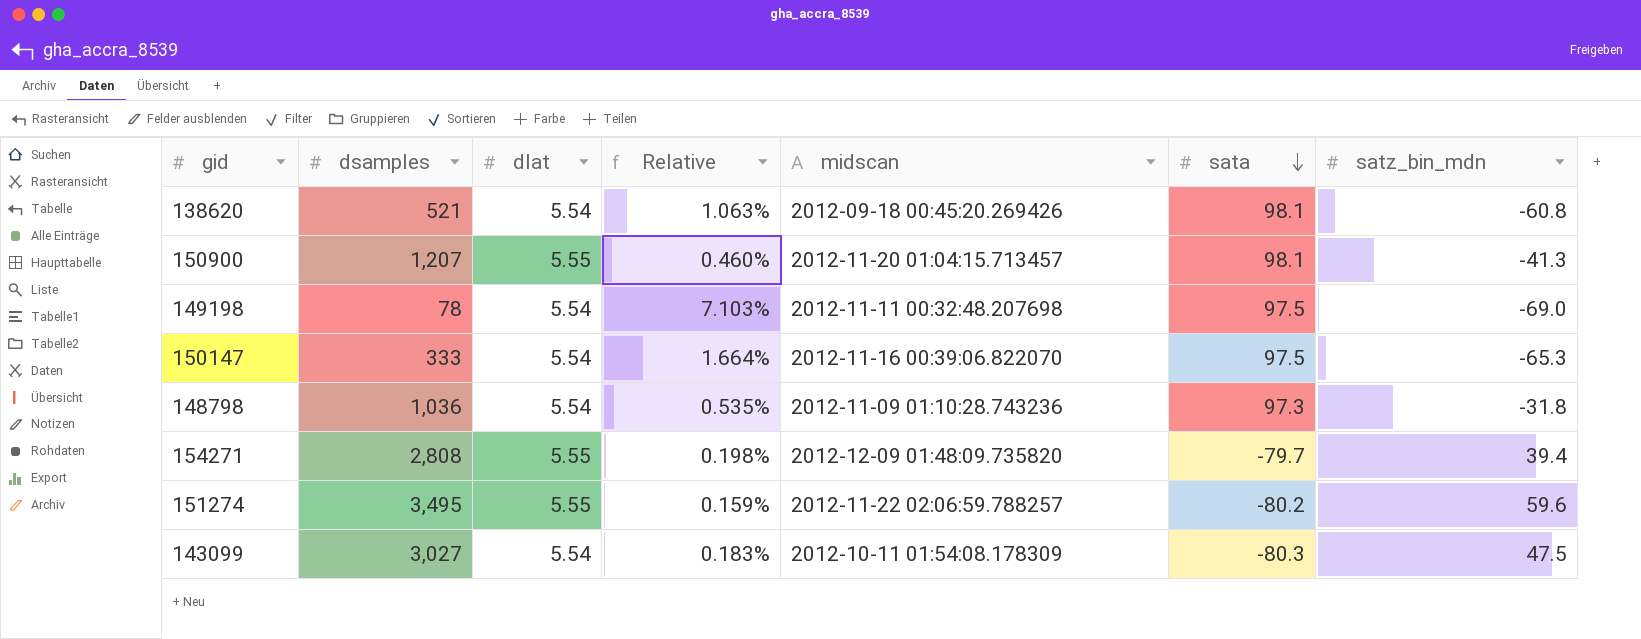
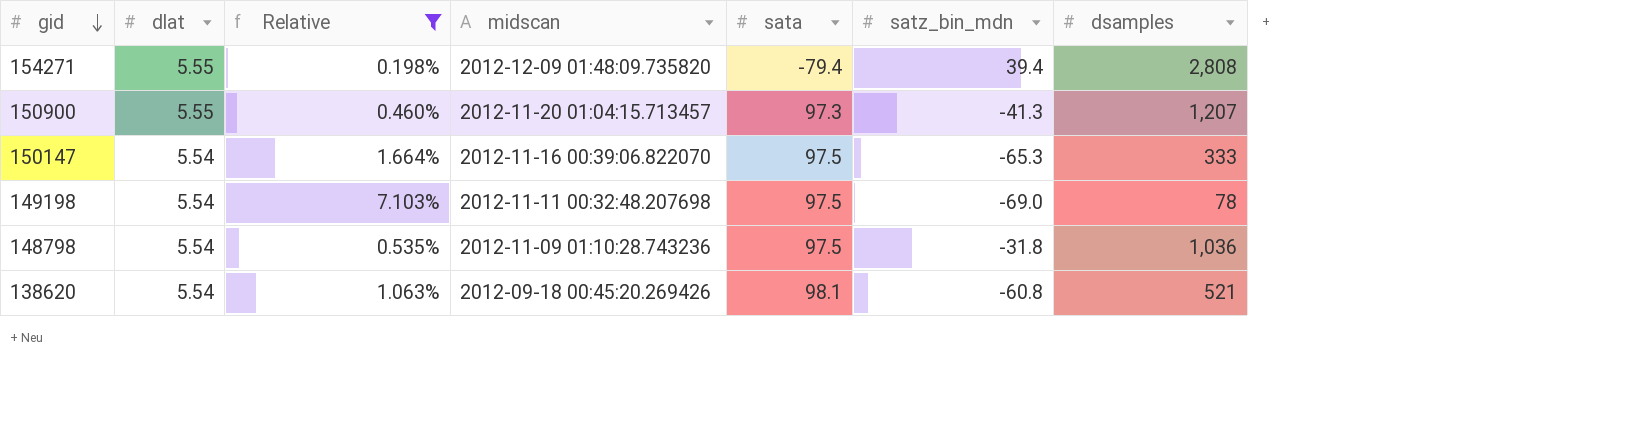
filter: none -> Relative >= 0.198%
row order: sata descending -> gid descending
column dsamples | position: 2 -> 7
154271 | sata: -79.7 -> -79.4
150900 | sata: 98.1 -> 97.3
148798 | sata: 97.3 -> 97.5

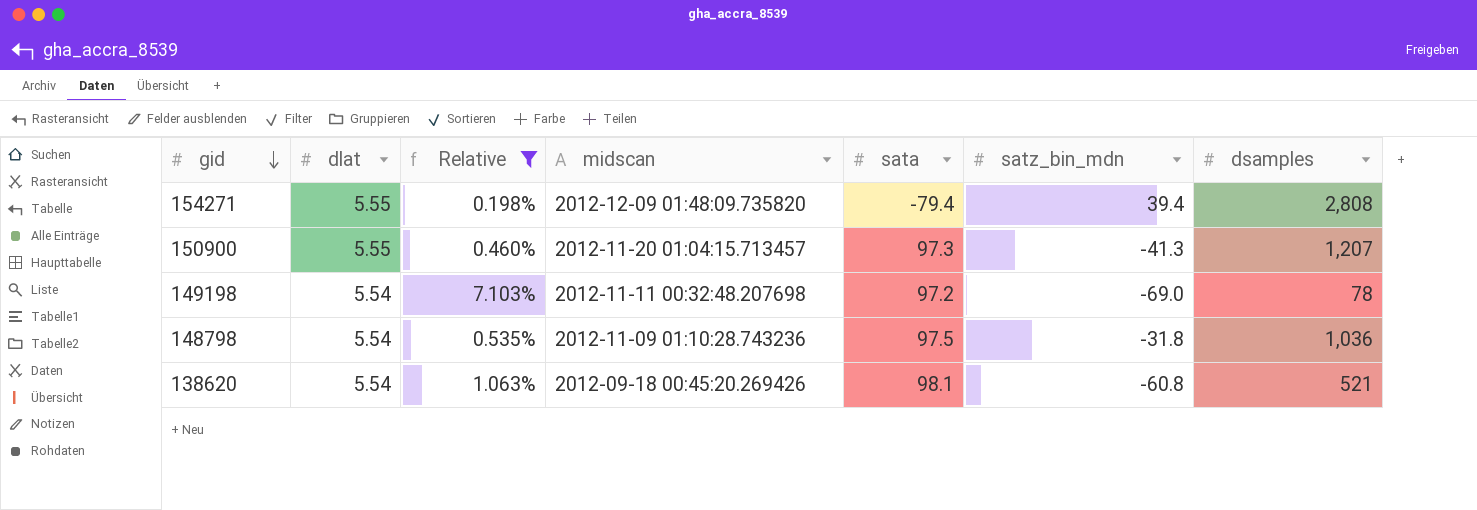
row 150147: 5.54 | 1.664% | 2012-11-16 00:39:06.822070 | 97.5 | -65.3 | 333 -> none
149198 | sata: 97.5 -> 97.2

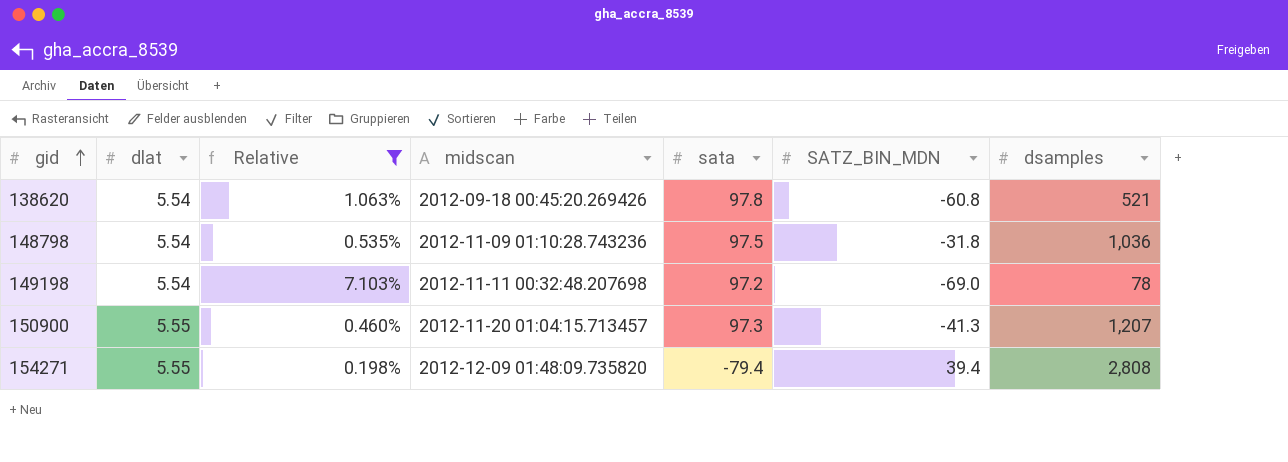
row order: gid descending -> gid ascending
column name: satz_bin_mdn -> SATZ_BIN_MDN
138620 | sata: 98.1 -> 97.8

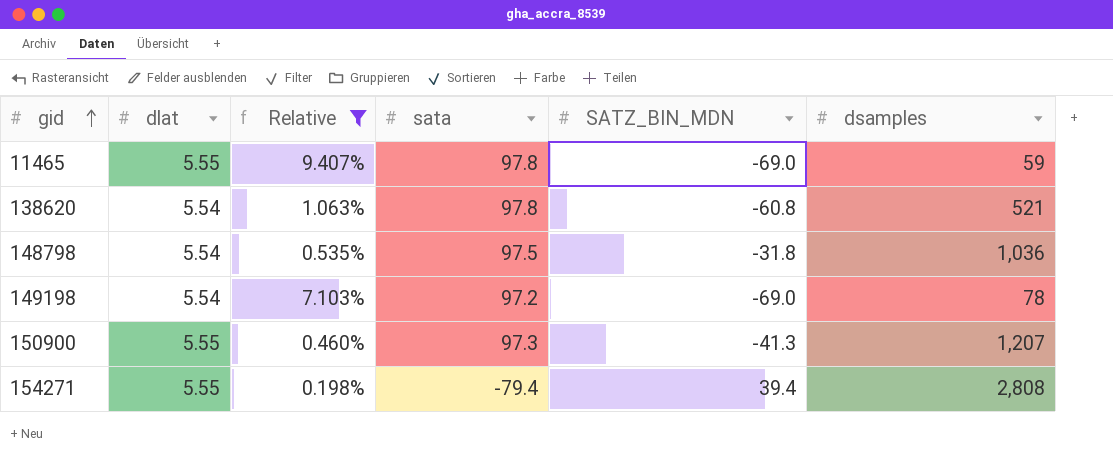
column midscan | position: 4 -> none
row 11465: none -> 5.55 | 9.407% | 97.8 | -69.0 | 59

